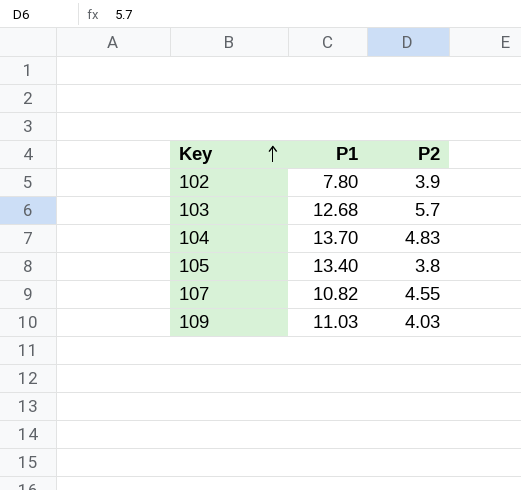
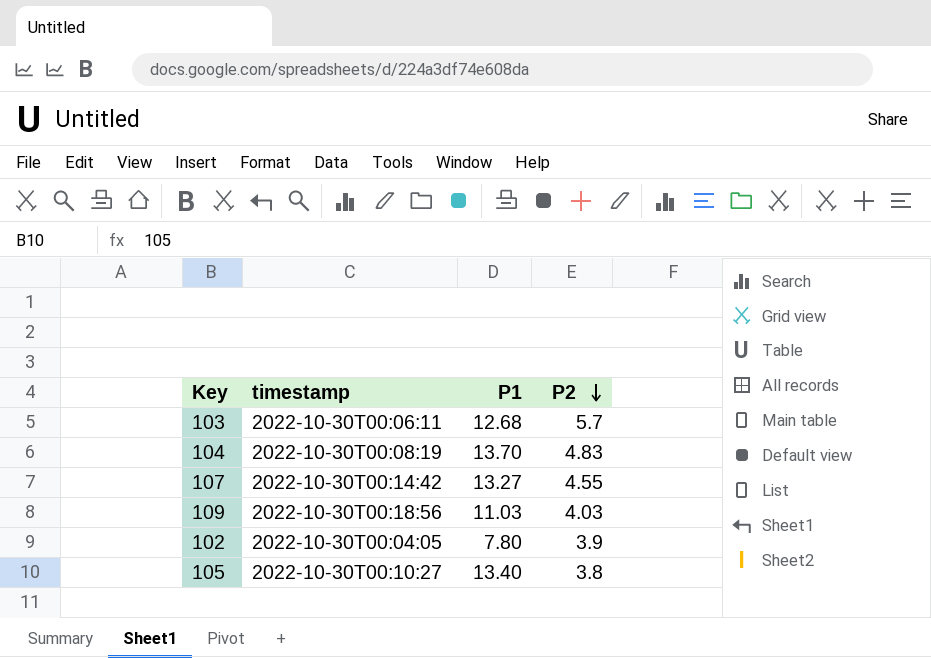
row order: Key ascending -> P2 descending
column timestamp | position: none -> 2
107 | P1: 10.82 -> 13.27

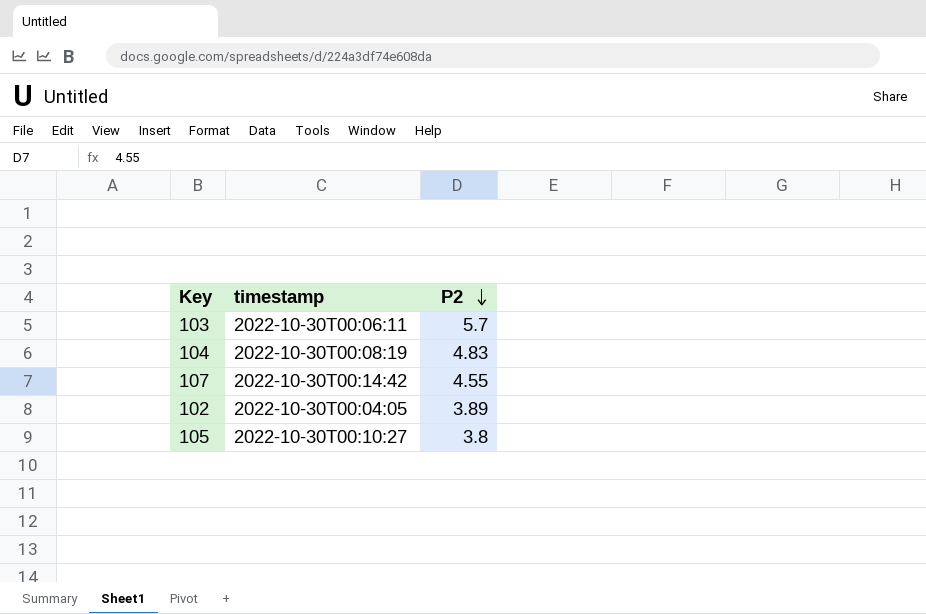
column P1 | position: 3 -> none
row 109: 2022-10-30T00:18:56 | 11.03 | 4.03 -> none
102 | P2: 3.9 -> 3.89

